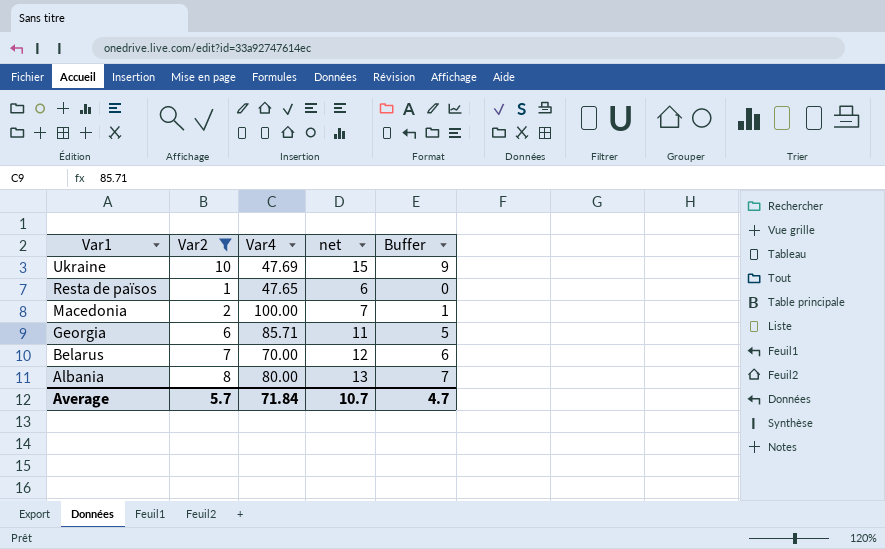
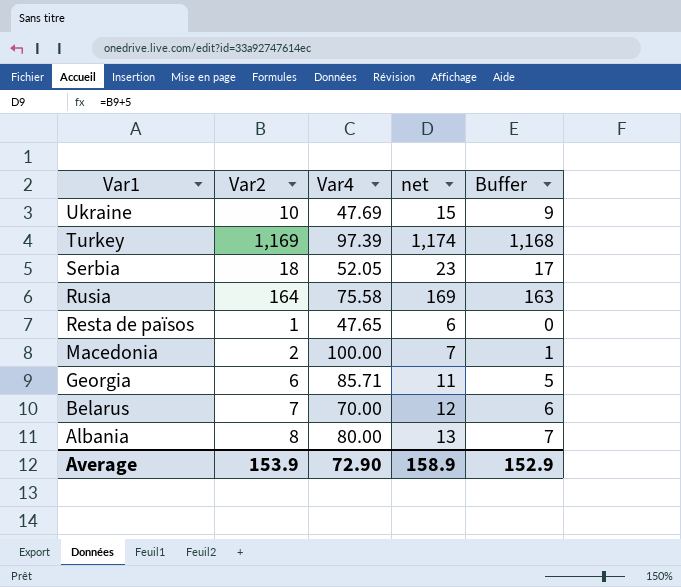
filter: Var2 <= 10 -> none
Average | Var2: 5.7 -> 153.9
Average | Var4: 71.84 -> 72.90
Average | net: 10.7 -> 158.9
Average | Buffer: 4.7 -> 152.9

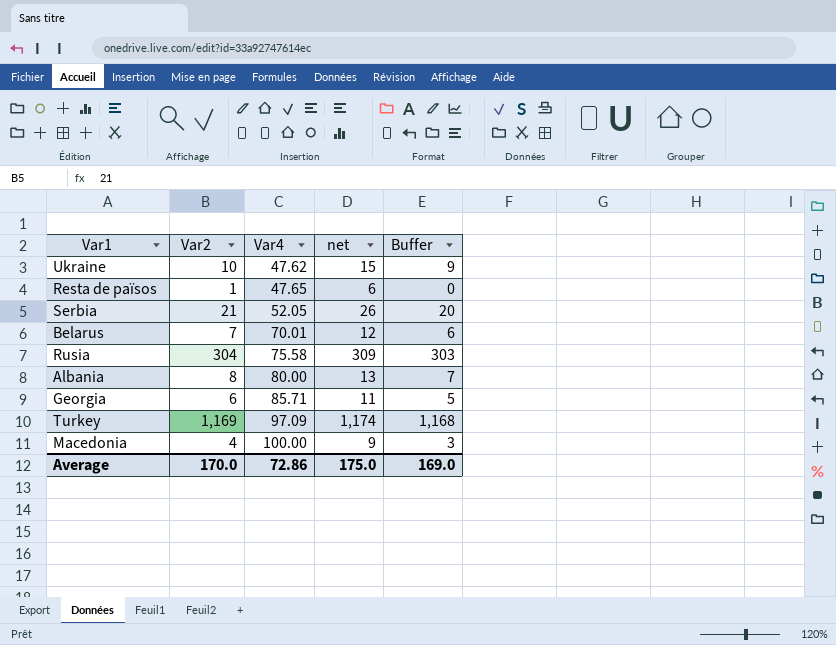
row order: Var1 descending -> Var4 ascending
Ukraine | Var4: 47.69 -> 47.62
Serbia | Var2: 18 -> 21
Serbia | net: 23 -> 26
Serbia | Buffer: 17 -> 20
Belarus | Var4: 70.00 -> 70.01
Rusia | Var2: 164 -> 304
Rusia | net: 169 -> 309
Rusia | Buffer: 163 -> 303
Turkey | Var4: 97.39 -> 97.09
Macedonia | Var2: 2 -> 4
Macedonia | net: 7 -> 9
Macedonia | Buffer: 1 -> 3
Average | Var2: 153.9 -> 170.0
Average | Var4: 72.90 -> 72.86
Average | net: 158.9 -> 175.0
Average | Buffer: 152.9 -> 169.0

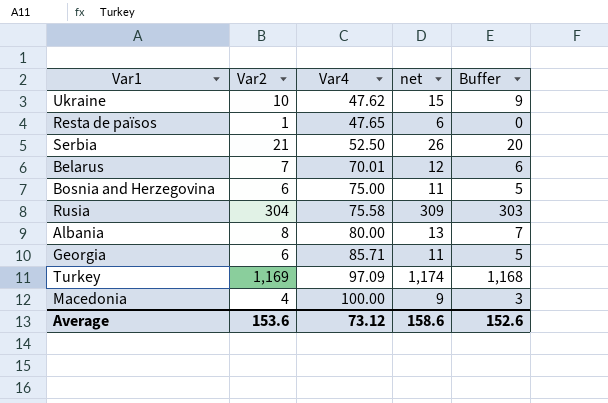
Serbia | Var4: 52.05 -> 52.50
row Bosnia and Herzegovina: none -> 6 | 75.00 | 11 | 5
Average | Var2: 170.0 -> 153.6
Average | Var4: 72.86 -> 73.12
Average | net: 175.0 -> 158.6
Average | Buffer: 169.0 -> 152.6

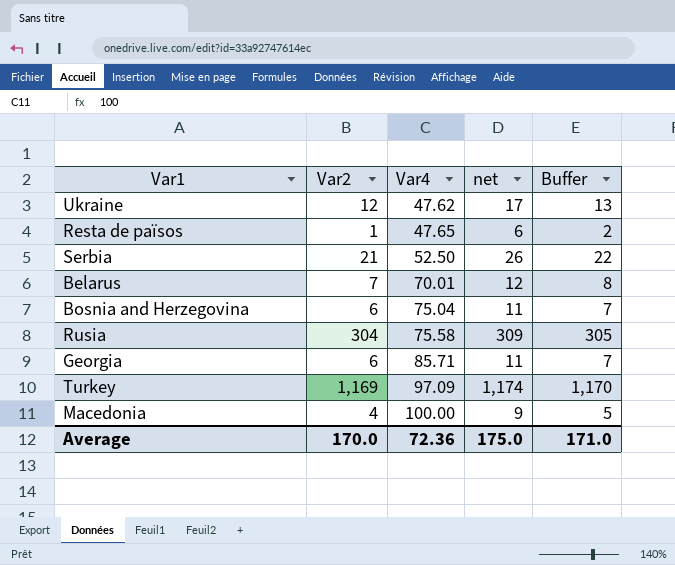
column Buffer | formula: [Var2] - 1 -> [Var2] + 1
row Albania: 8 | 80.00 | 13 | 7 -> none
Ukraine | Var2: 10 -> 12
Ukraine | net: 15 -> 17
Bosnia and Herzegovina | Var4: 75.00 -> 75.04
Average | Var2: 153.6 -> 170.0
Average | Var4: 73.12 -> 72.36
Average | net: 158.6 -> 175.0
Average | Buffer: 152.6 -> 171.0

